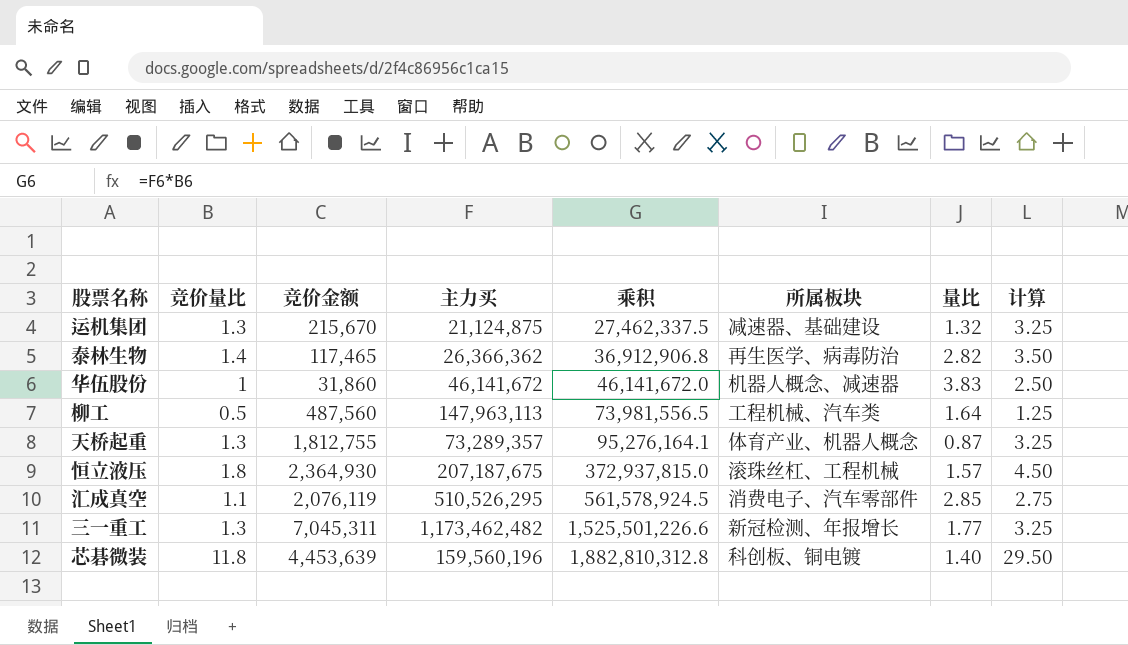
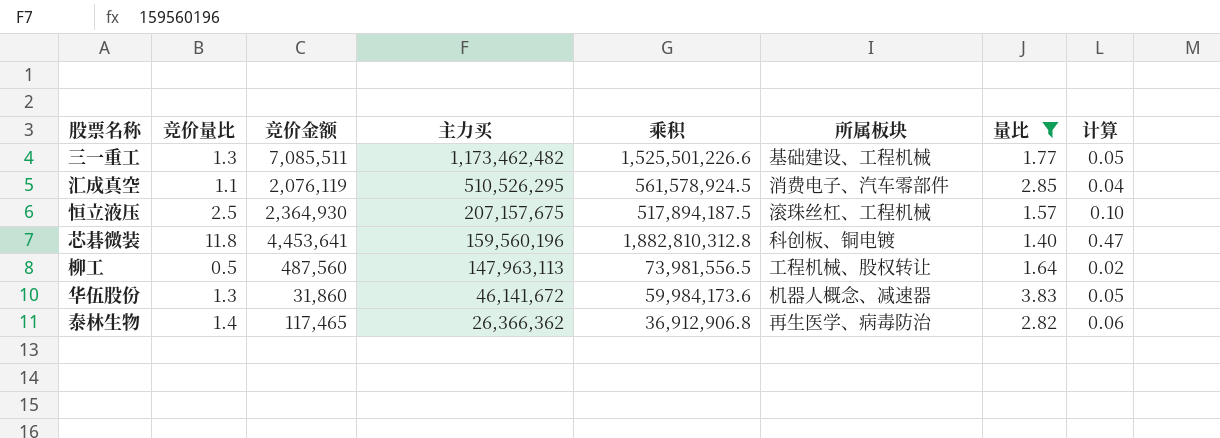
filter: none -> 量比 >= 1.40
row order: 乘积 ascending -> 主力买 descending
column 计算 | formula: [竞价量比] * 2.5 -> [竞价量比] * 0.04
三一重工 | 竞价金额: 7,045,311 -> 7,085,511
三一重工 | 所属板块: 新冠检测、年报增长 -> 基础建设、工程机械
恒立液压 | 竞价量比: 1.8 -> 2.5
恒立液压 | 主力买: 207,187,675 -> 207,157,675
恒立液压 | 乘积: 372,937,815.0 -> 517,894,187.5
芯碁微装 | 竞价金额: 4,453,639 -> 4,453,641
柳工 | 所属板块: 工程机械、汽车类 -> 工程机械、股权转让
华伍股份 | 竞价量比: 1 -> 1.3
华伍股份 | 乘积: 46,141,672.0 -> 59,984,173.6

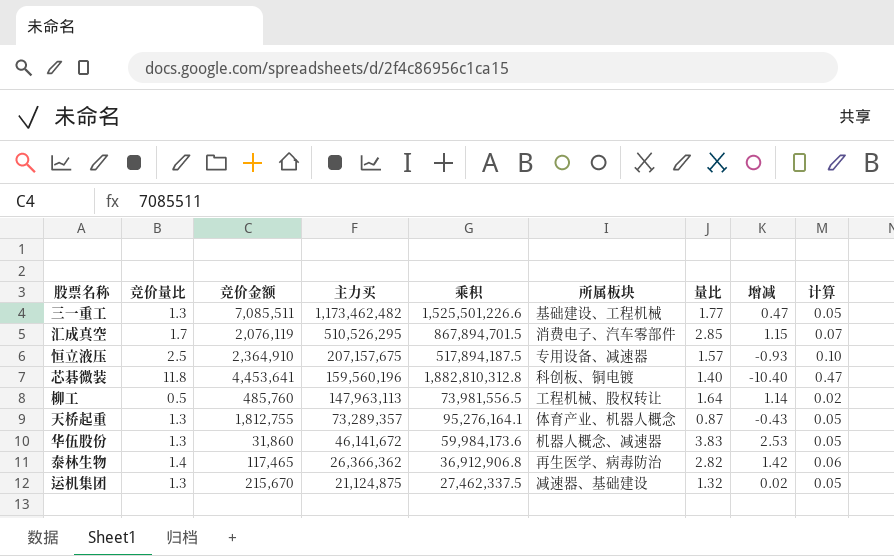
filter: 量比 >= 1.40 -> none
column 增减 | formula: none -> [量比] - [竞价量比]
汇成真空 | 竞价量比: 1.1 -> 1.7
汇成真空 | 乘积: 561,578,924.5 -> 867,894,701.5
汇成真空 | 计算: 0.04 -> 0.07
恒立液压 | 竞价金额: 2,364,930 -> 2,364,910
恒立液压 | 所属板块: 滚珠丝杠、工程机械 -> 专用设备、减速器
柳工 | 竞价金额: 487,560 -> 485,760

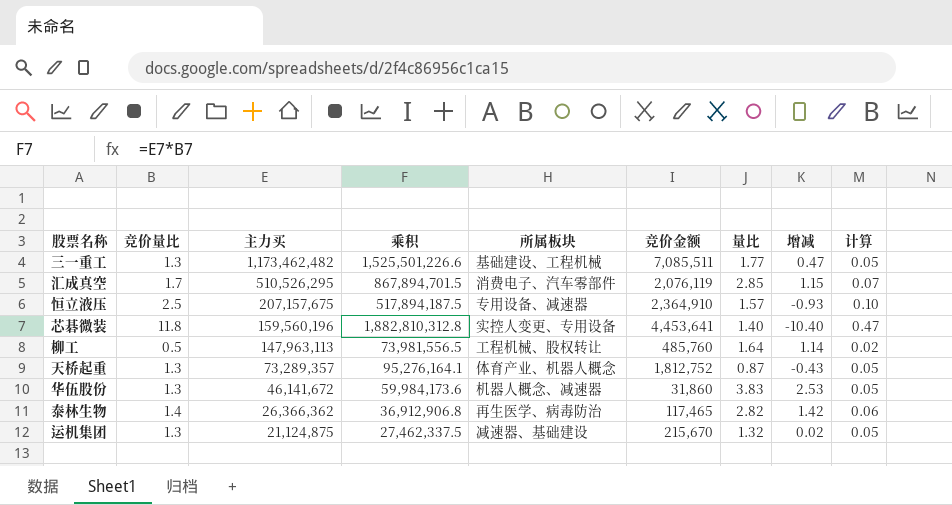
column 竞价金额 | position: 3 -> 6
芯碁微装 | 所属板块: 科创板、铜电镀 -> 实控人变更、专用设备
天桥起重 | 竞价金额: 1,812,755 -> 1,812,752

